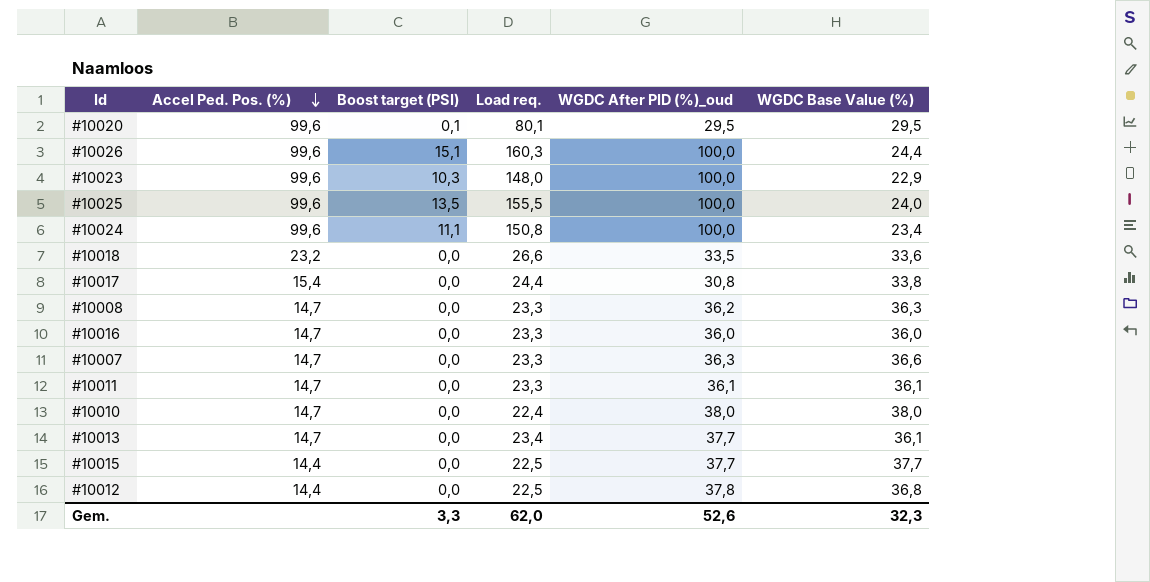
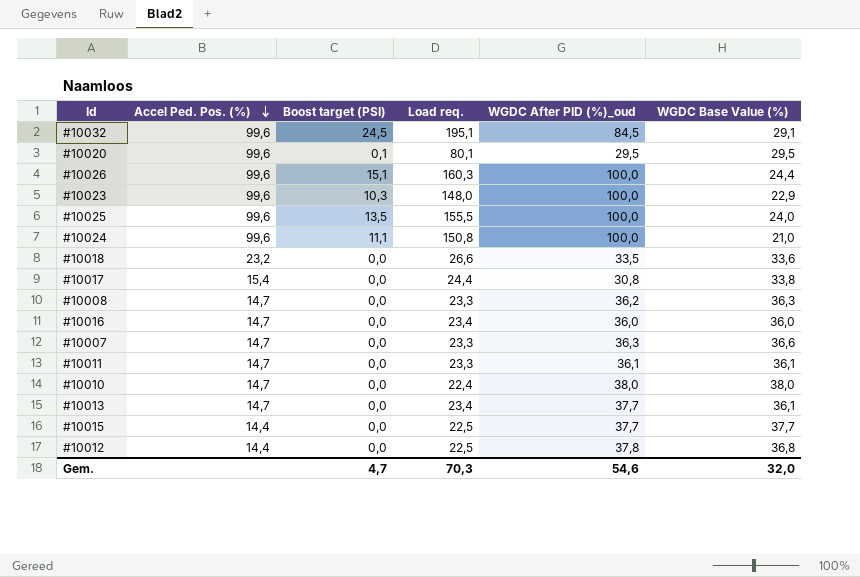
row #10032: none -> 99,6 | 24,5 | 195,1 | 84,5 | 29,1
#10024 | WGDC Base Value (%): 23,4 -> 21,0
#10016 | Load req.: 23,3 -> 23,4
Gem. | Boost target (PSI): 3,3 -> 4,7
Gem. | Load req.: 62,0 -> 70,3
Gem. | WGDC After PID (%)_oud: 52,6 -> 54,6
Gem. | WGDC Base Value (%): 32,3 -> 32,0

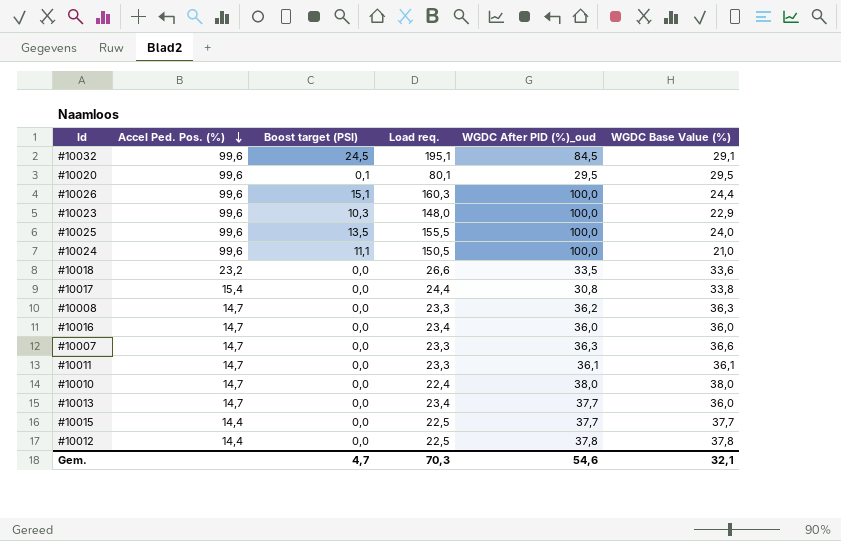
#10024 | Load req.: 150,8 -> 150,5
#10013 | WGDC Base Value (%): 36,1 -> 36,0
#10012 | WGDC Base Value (%): 36,8 -> 37,8
Gem. | WGDC Base Value (%): 32,0 -> 32,1

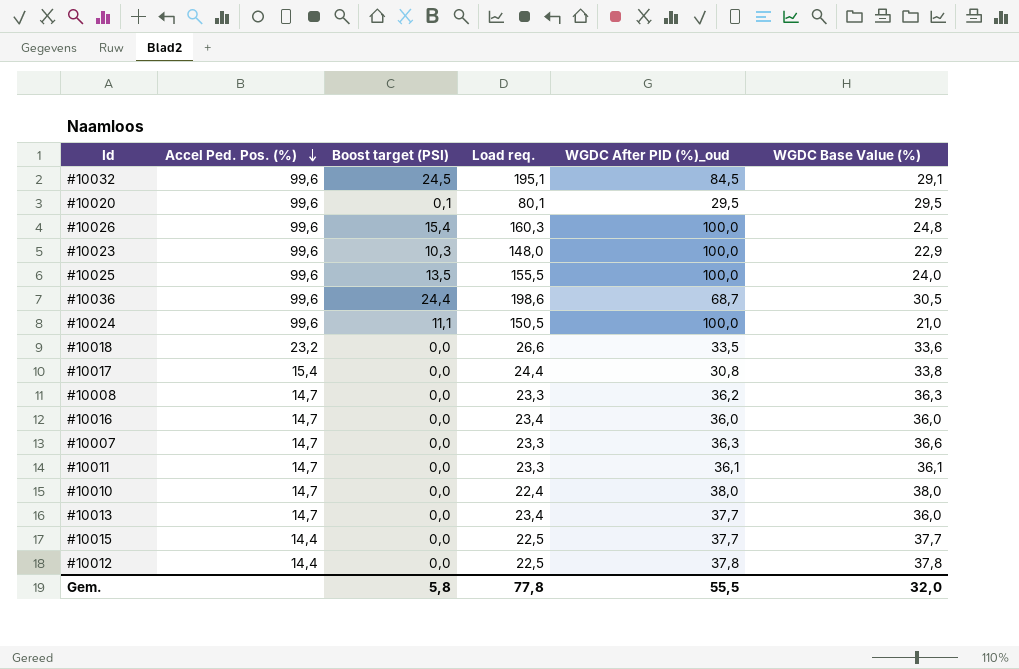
#10026 | Boost target (PSI): 15,1 -> 15,4
#10026 | WGDC Base Value (%): 24,4 -> 24,8
row #10036: none -> 99,6 | 24,4 | 198,6 | 68,7 | 30,5
Gem. | Boost target (PSI): 4,7 -> 5,8
Gem. | Load req.: 70,3 -> 77,8
Gem. | WGDC After PID (%)_oud: 54,6 -> 55,5
Gem. | WGDC Base Value (%): 32,1 -> 32,0

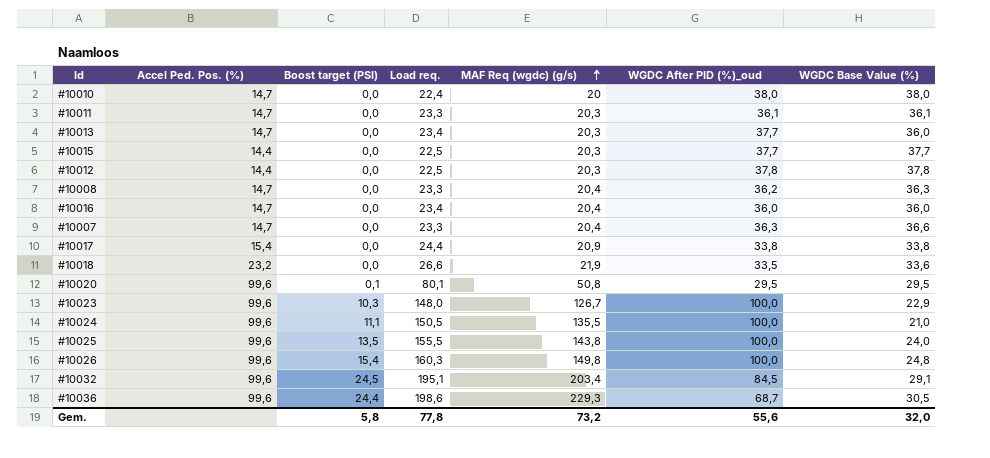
row order: Accel Ped. Pos. (%) descending -> MAF Req (wgdc) (g/s) ascending
column MAF Req (wgdc) (g/s) | position: none -> 5
#10017 | WGDC After PID (%)_oud: 30,8 -> 33,8
Gem. | WGDC After PID (%)_oud: 55,5 -> 55,6

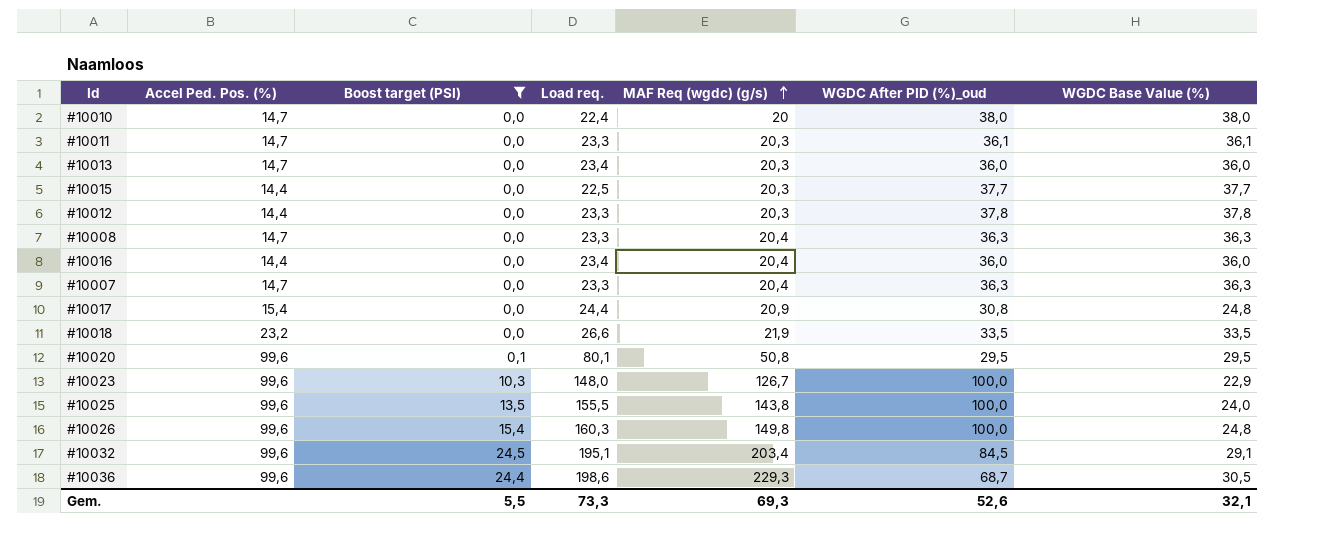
filter: none -> Boost target (PSI) != 11,1
#10013 | WGDC After PID (%)_oud: 37,7 -> 36,0
#10012 | Load req.: 22,5 -> 23,3
#10008 | WGDC After PID (%)_oud: 36,2 -> 36,3
#10016 | Accel Ped. Pos. (%): 14,7 -> 14,4
#10007 | WGDC Base Value (%): 36,6 -> 36,3
#10017 | WGDC After PID (%)_oud: 33,8 -> 30,8
#10017 | WGDC Base Value (%): 33,8 -> 24,8
#10018 | WGDC Base Value (%): 33,6 -> 33,5
Gem. | Boost target (PSI): 5,8 -> 5,5
Gem. | Load req.: 77,8 -> 73,3
Gem. | MAF Req (wgdc) (g/s): 73,2 -> 69,3
Gem. | WGDC After PID (%)_oud: 55,6 -> 52,6
Gem. | WGDC Base Value (%): 32,0 -> 32,1

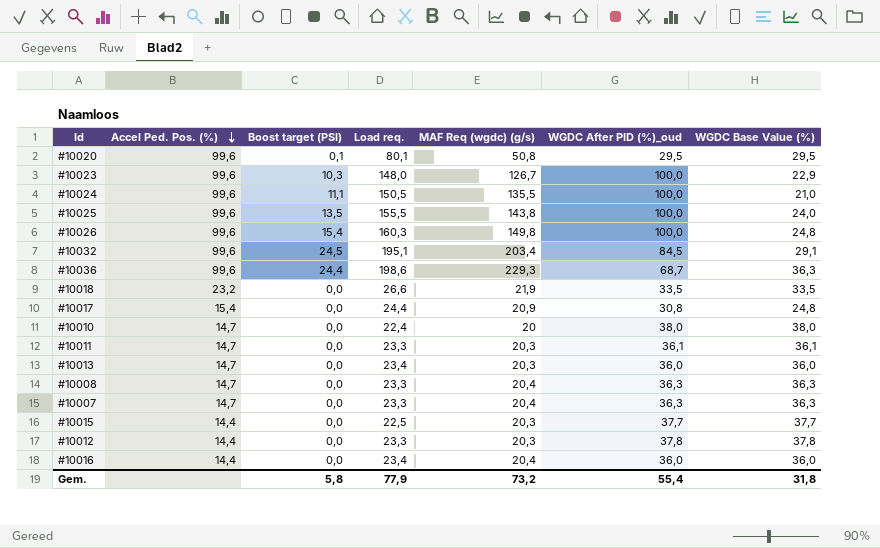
filter: Boost target (PSI) != 11,1 -> none
row order: MAF Req (wgdc) (g/s) ascending -> Accel Ped. Pos. (%) descending
#10036 | WGDC Base Value (%): 30,5 -> 36,3
Gem. | Boost target (PSI): 5,5 -> 5,8
Gem. | Load req.: 73,3 -> 77,9
Gem. | MAF Req (wgdc) (g/s): 69,3 -> 73,2
Gem. | WGDC After PID (%)_oud: 52,6 -> 55,4
Gem. | WGDC Base Value (%): 32,1 -> 31,8

